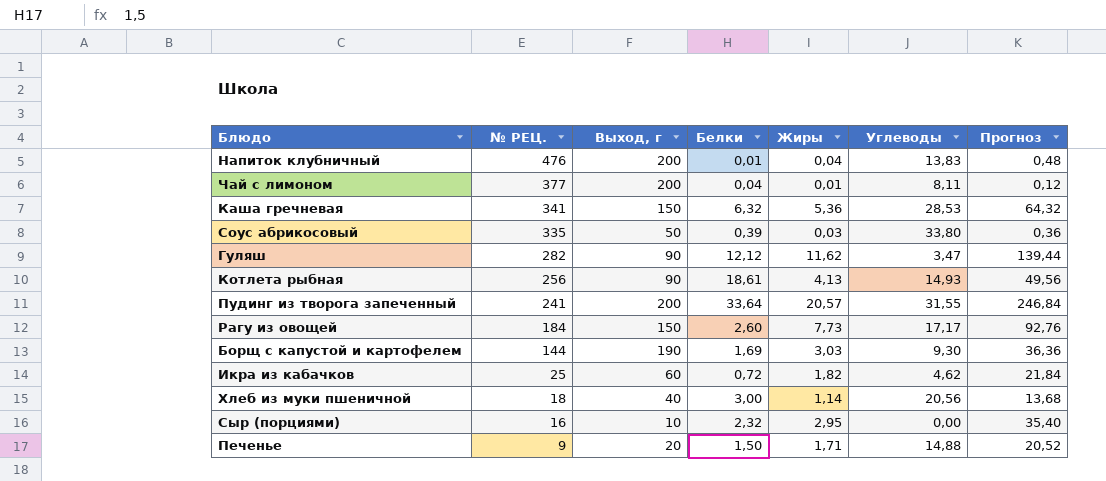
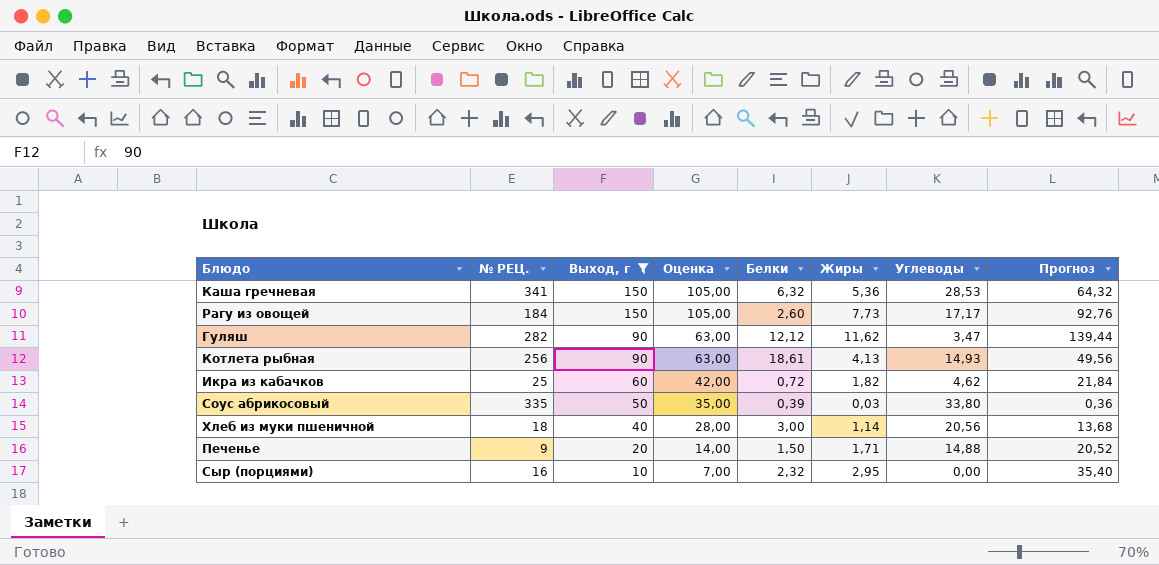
filter: none -> Выход, г <= 150
row order: № РЕЦ. descending -> Выход, г descending
column Оценка | formula: none -> [Выход, г] * 0,7

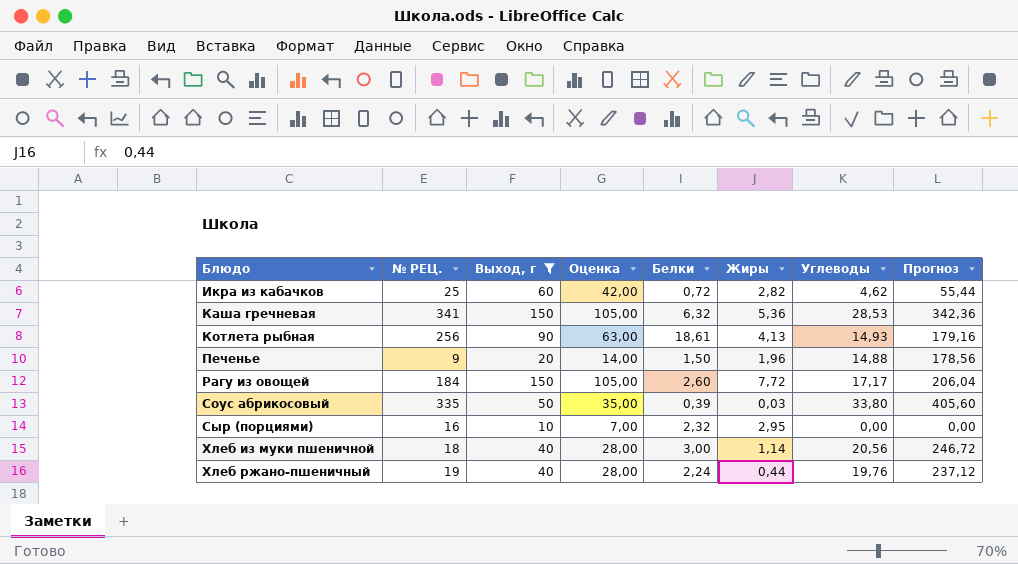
row order: Выход, г descending -> Блюдо ascending
column Прогноз | formula: [Жиры] * 12 -> [Углеводы] * 12
row Гуляш: 282 | 90 | 63,00 | 12,12 | 11,62 | 3,47 | 139,44 -> none
Икра из кабачков | Жиры: 1,82 -> 2,82
Печенье | Жиры: 1,71 -> 1,96
Рагу из овощей | Жиры: 7,73 -> 7,72
row Хлеб ржано-пшеничный: none -> 19 | 40 | 28,00 | 2,24 | 0,44 | 19,76 | 237,12

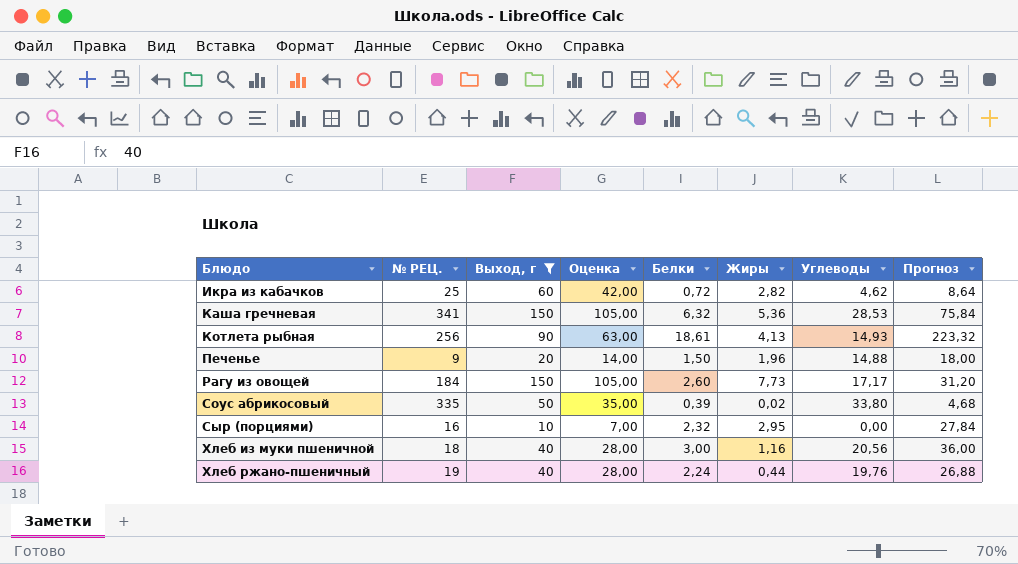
column Прогноз | formula: [Углеводы] * 12 -> [Белки] * 12
Рагу из овощей | Жиры: 7,72 -> 7,73
Соус абрикосовый | Жиры: 0,03 -> 0,02
Хлеб из муки пшеничной | Жиры: 1,14 -> 1,16

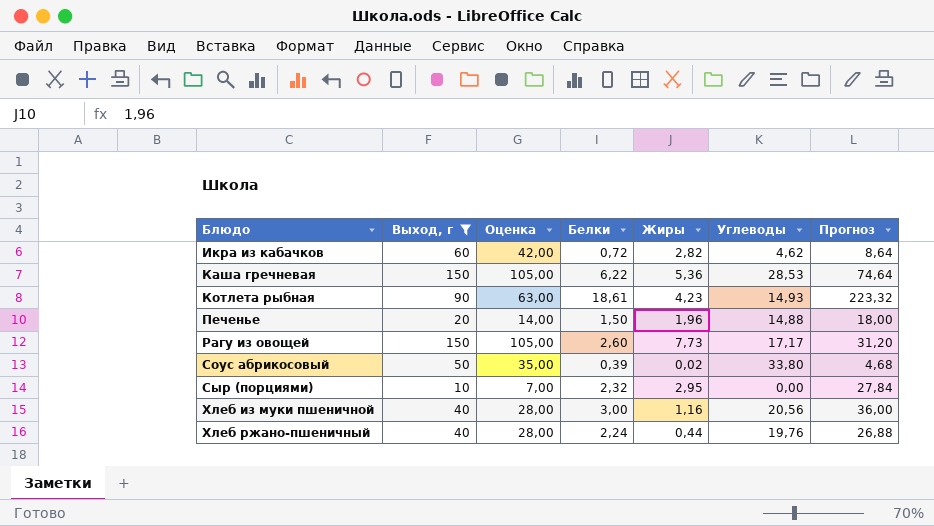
column № РЕЦ. | position: 2 -> none
Каша гречневая | Белки: 6,32 -> 6,22
Каша гречневая | Прогноз: 75,84 -> 74,64
Котлета рыбная | Жиры: 4,13 -> 4,23

